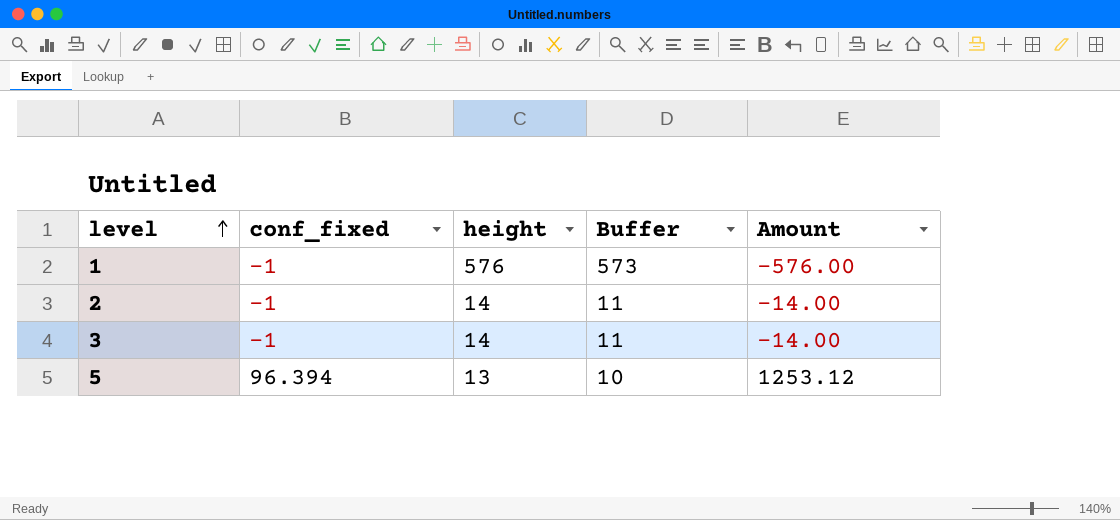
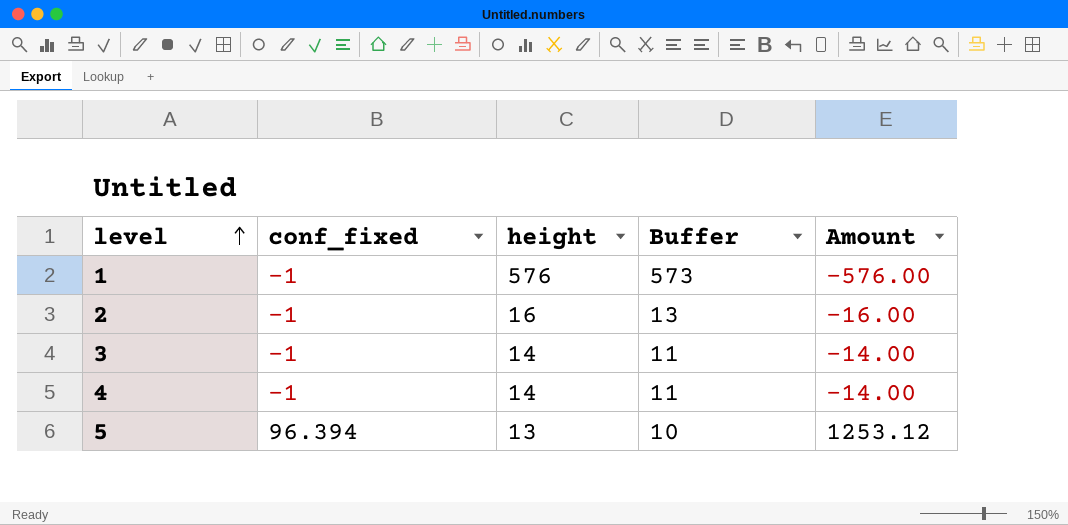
2 | height: 14 -> 16
2 | Buffer: 11 -> 13
2 | Amount: -14.00 -> -16.00
row 4: none -> -1 | 14 | 11 | -14.00

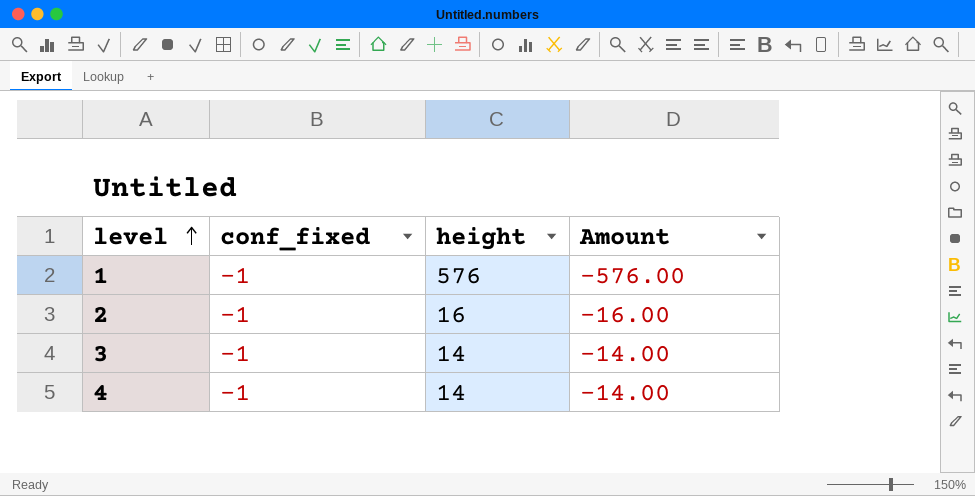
column Buffer | formula: [height] - 3 -> none
row 5: 96.394 | 13 | 10 | 1253.12 -> none

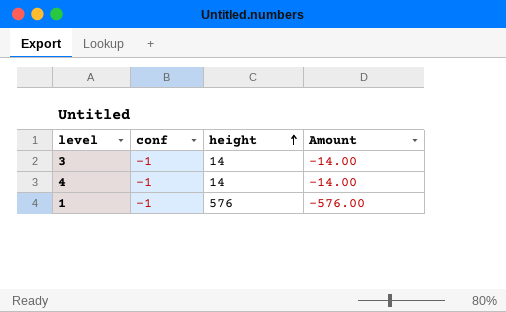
row order: level ascending -> height ascending
column name: conf_fixed -> conf
row 2: -1 | 16 | -16.00 -> none

